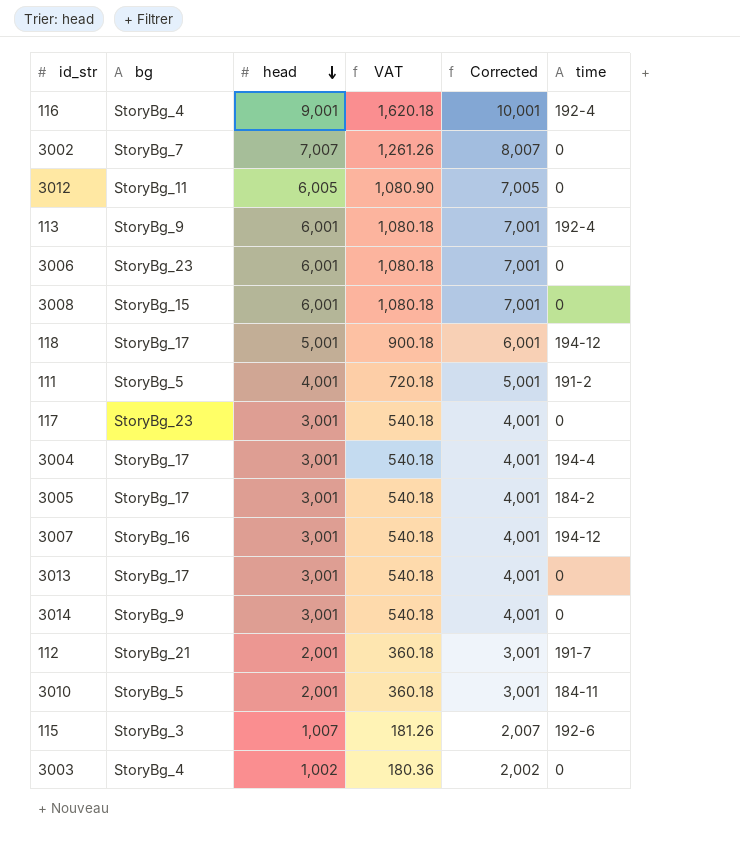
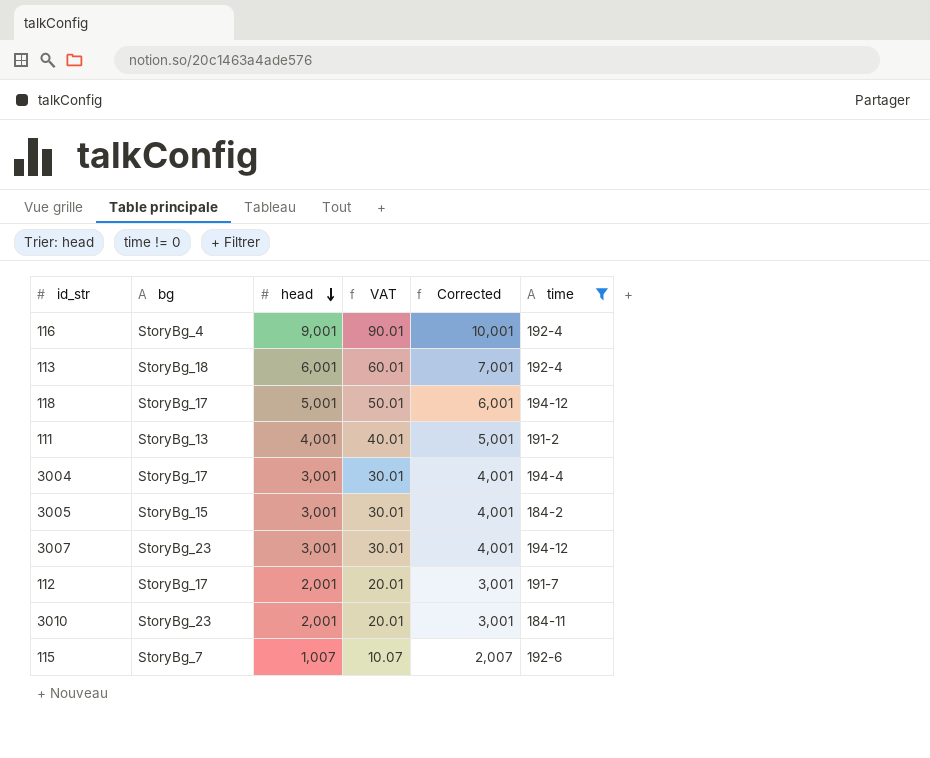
filter: none -> time != 0
column VAT | formula: [head] * 0.18 -> [head] * 0.01
113 | bg: StoryBg_9 -> StoryBg_18
111 | bg: StoryBg_5 -> StoryBg_13
3005 | bg: StoryBg_17 -> StoryBg_15
3007 | bg: StoryBg_16 -> StoryBg_23
112 | bg: StoryBg_21 -> StoryBg_17
3010 | bg: StoryBg_5 -> StoryBg_23
115 | bg: StoryBg_3 -> StoryBg_7

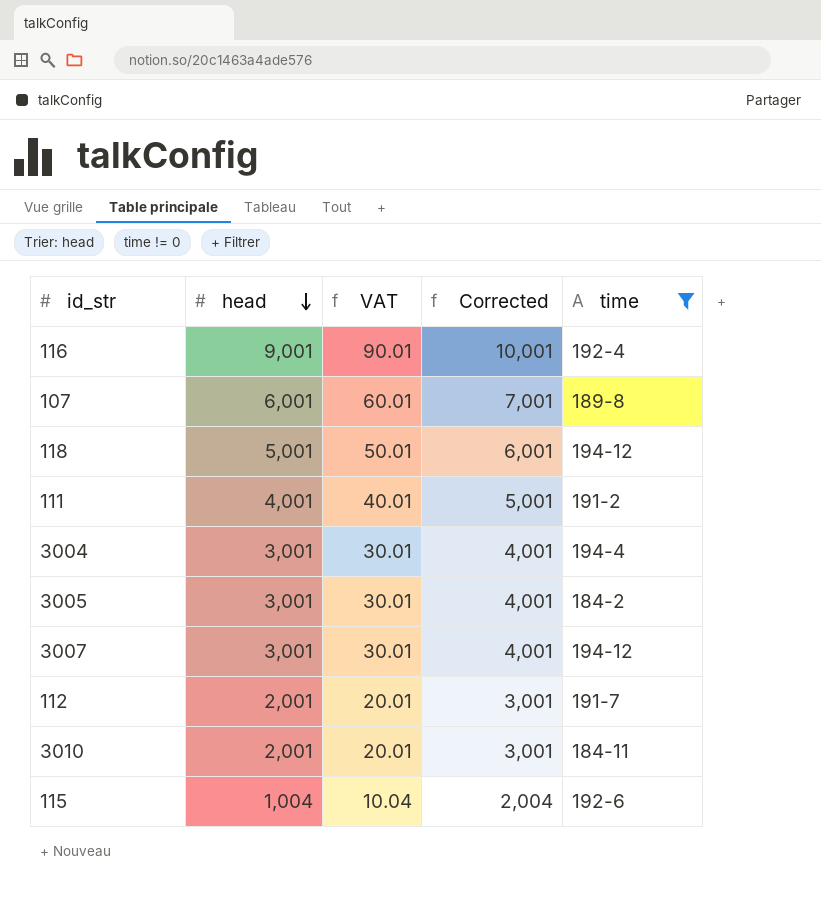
column bg | position: 2 -> none
row 113: StoryBg_18 | 6,001 | 60.01 | 7,001 | 192-4 -> none
row 107: none -> 6,001 | 60.01 | 7,001 | 189-8
115 | head: 1,007 -> 1,004
115 | VAT: 10.07 -> 10.04
115 | Corrected: 2,007 -> 2,004

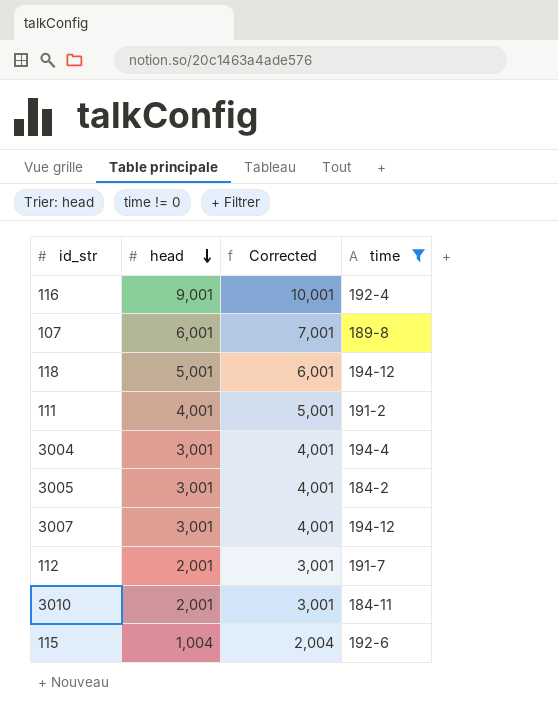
column VAT | formula: [head] * 0.01 -> none

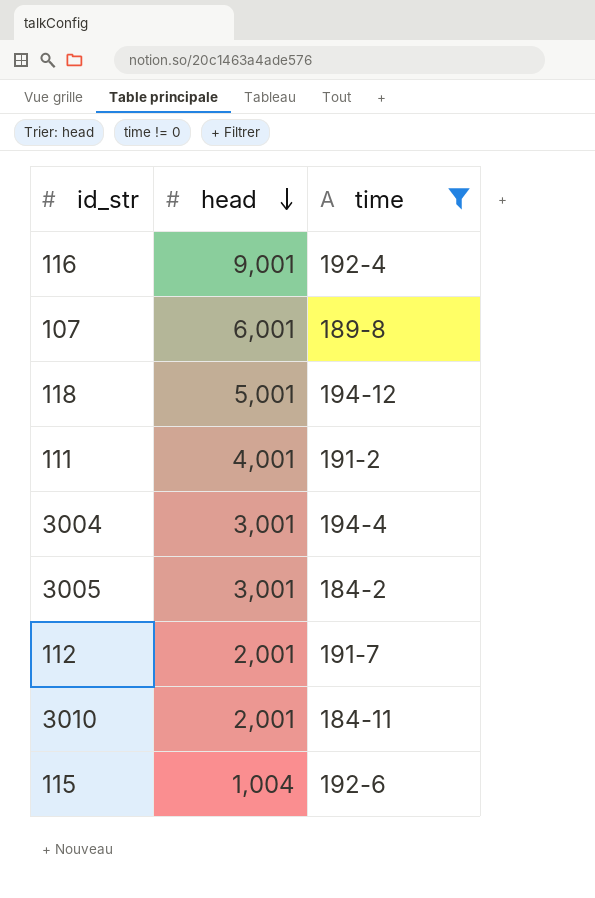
column Corrected | formula: [head] + 1000 -> none
row 3007: 3,001 | 4,001 | 194-12 -> none

